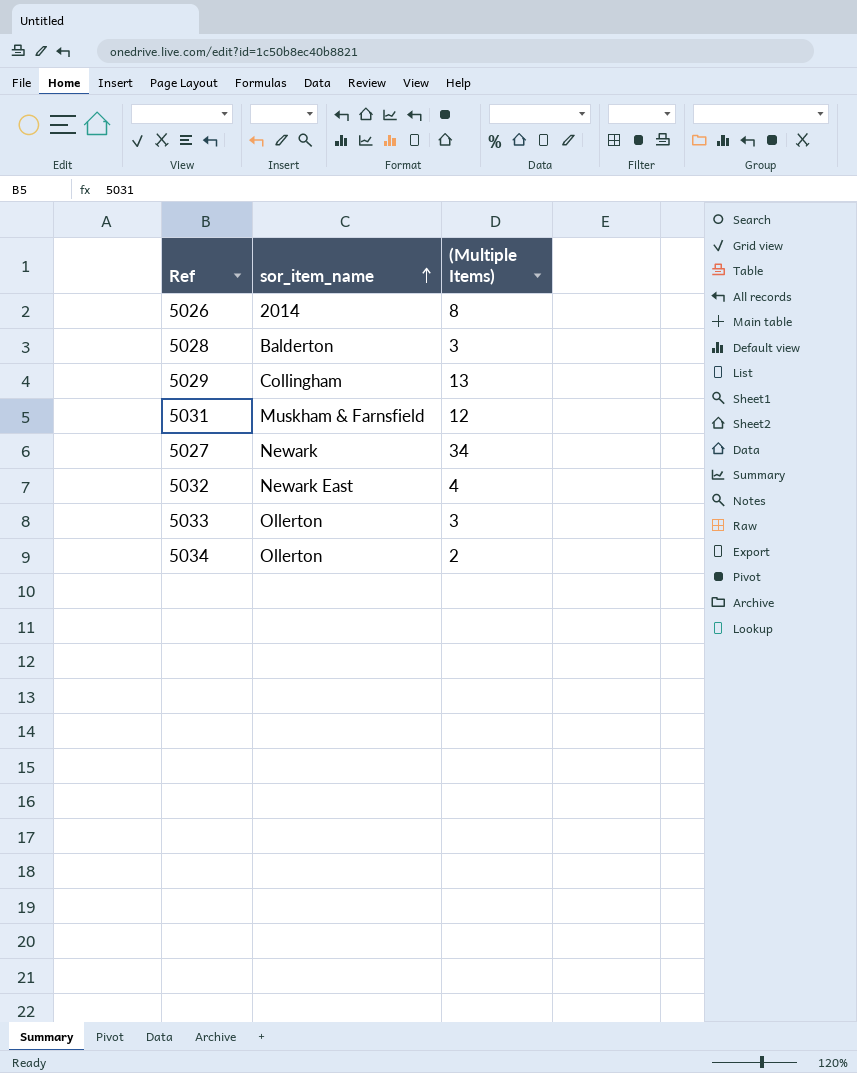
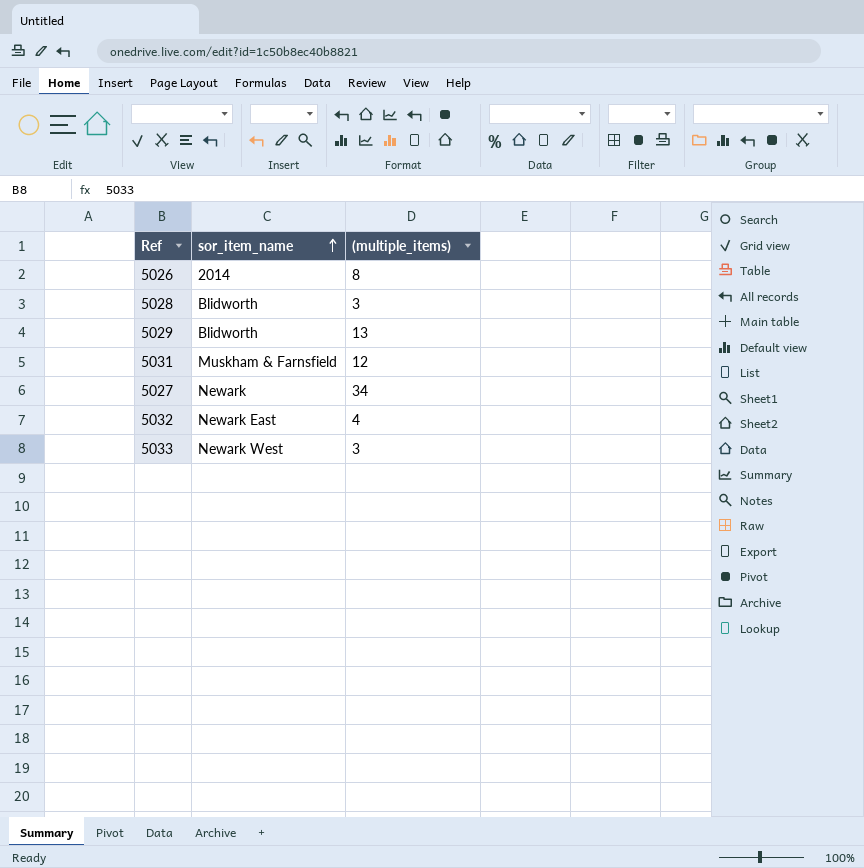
column name: (Multiple Items) -> (multiple_items)
row 5034: Ollerton | 2 -> none
5028 | sor_item_name: Balderton -> Blidworth
5029 | sor_item_name: Collingham -> Blidworth
5033 | sor_item_name: Ollerton -> Newark West

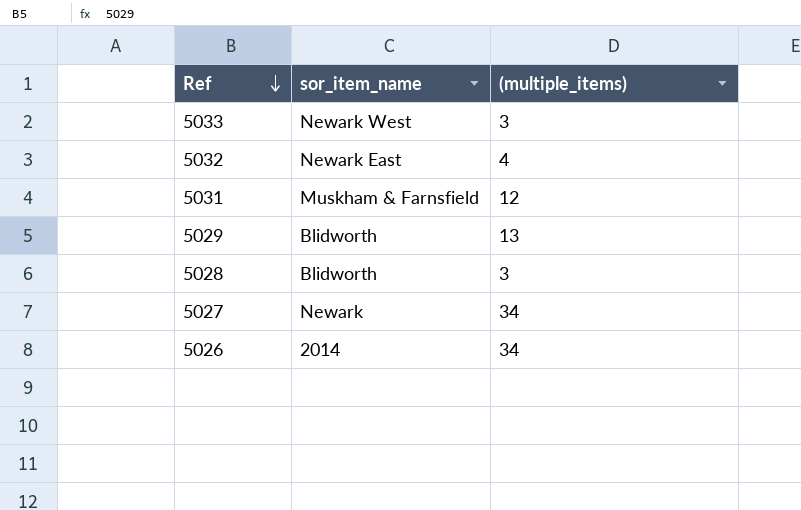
row order: sor_item_name ascending -> Ref descending
5026 | (multiple_items): 8 -> 34

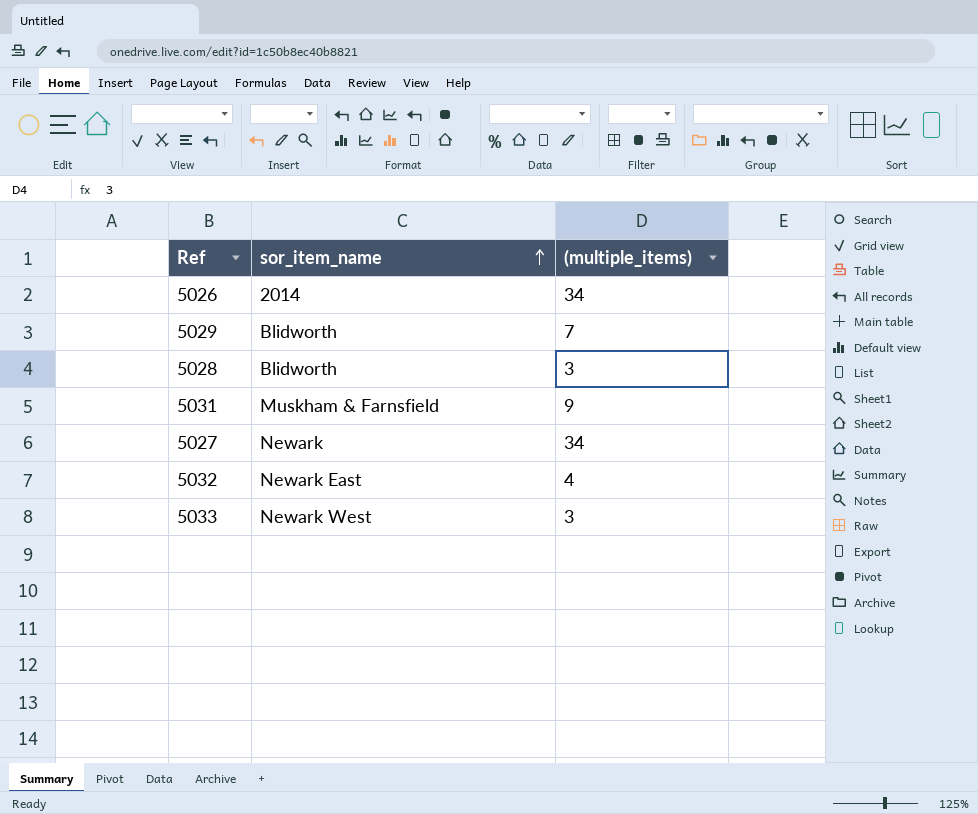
row order: Ref descending -> sor_item_name ascending
5029 | (multiple_items): 13 -> 7
5031 | (multiple_items): 12 -> 9

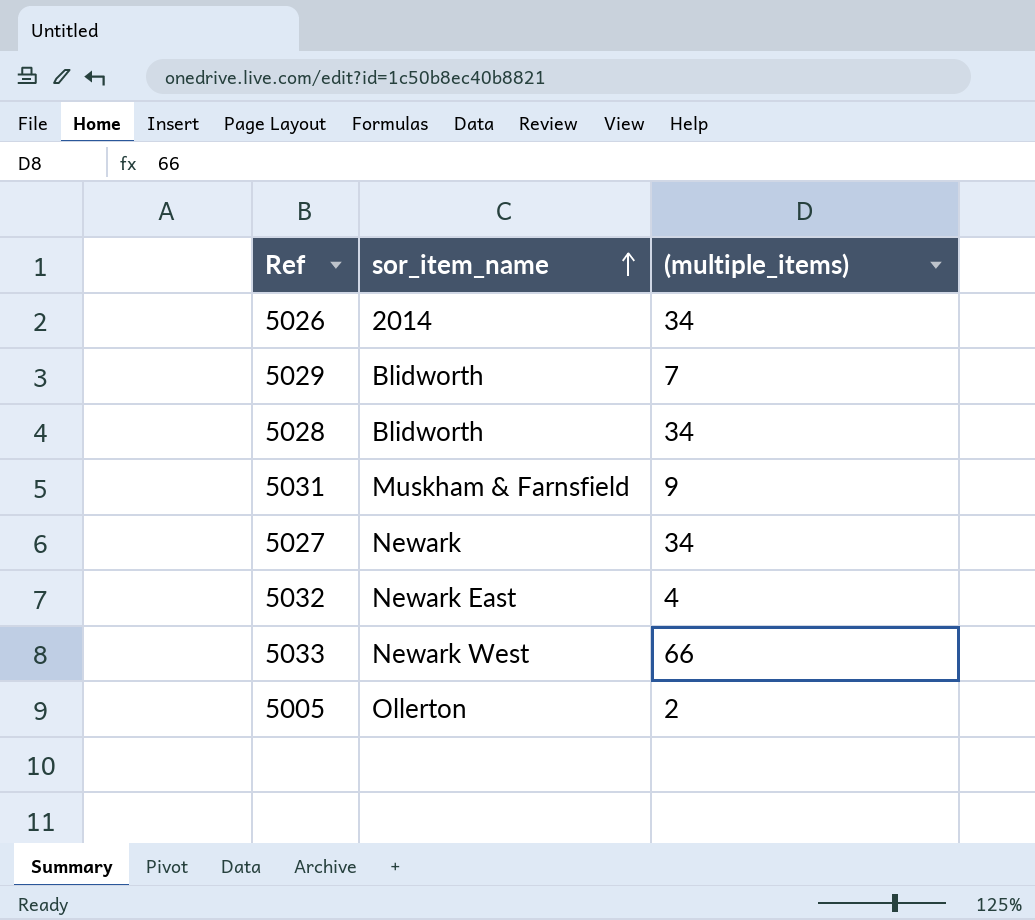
5028 | (multiple_items): 3 -> 34
5033 | (multiple_items): 3 -> 66
row 5005: none -> Ollerton | 2

